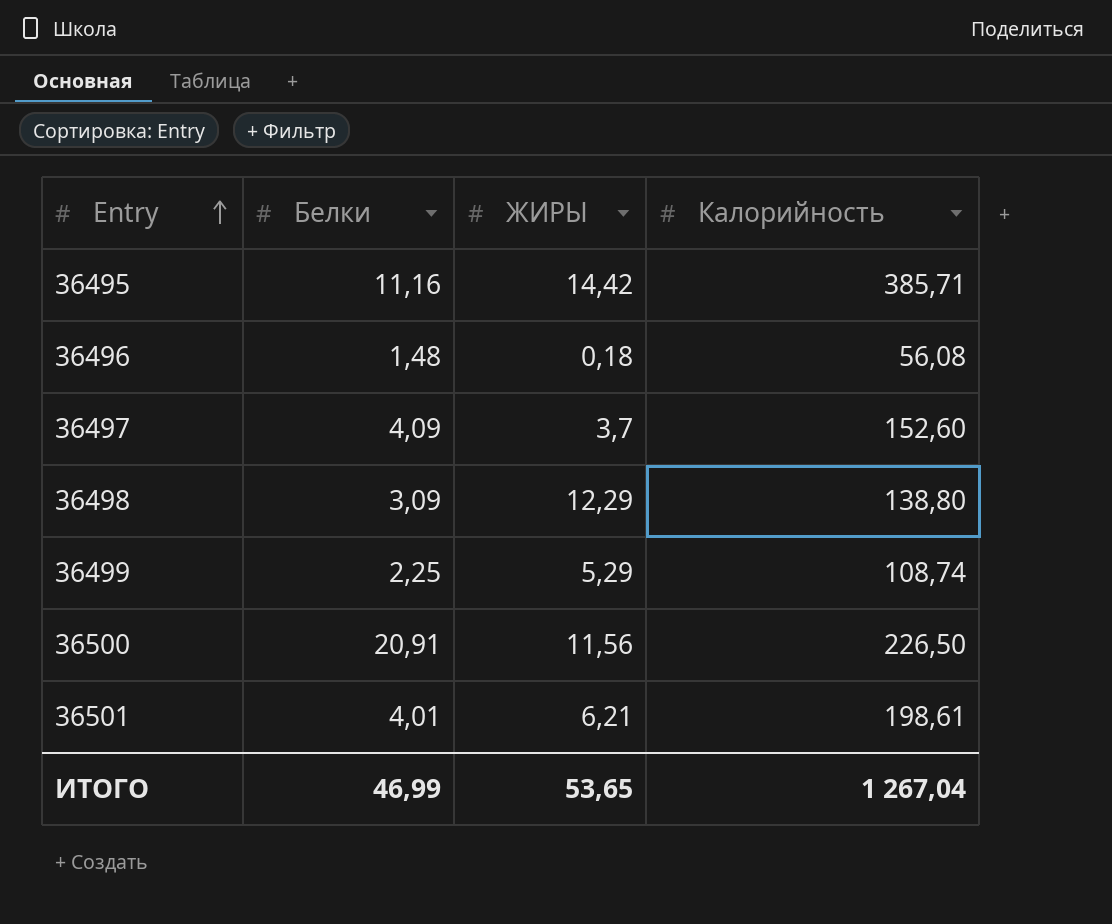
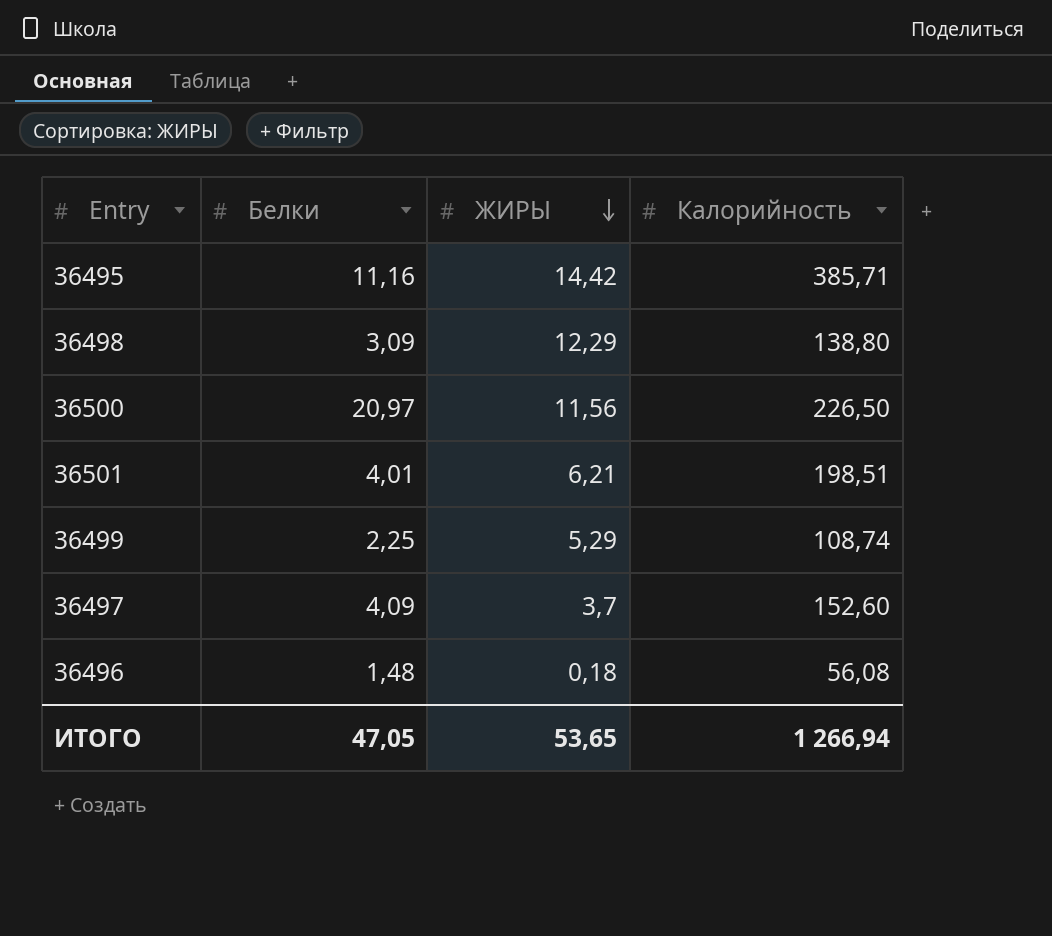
row order: Entry ascending -> ЖИРЫ descending
36500 | Белки: 20,91 -> 20,97
36501 | Калорийность: 198,61 -> 198,51
ИТОГО | Белки: 46,99 -> 47,05
ИТОГО | Калорийность: 1 267,04 -> 1 266,94

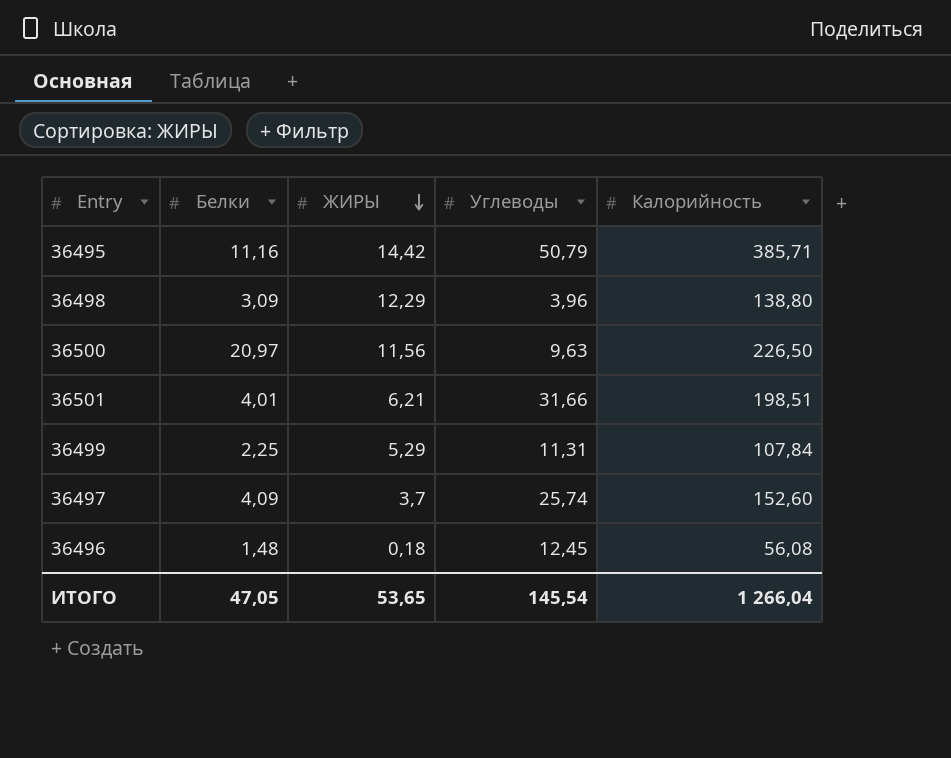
column Углеводы | position: none -> 4
36499 | Калорийность: 108,74 -> 107,84
ИТОГО | Калорийность: 1 266,94 -> 1 266,04

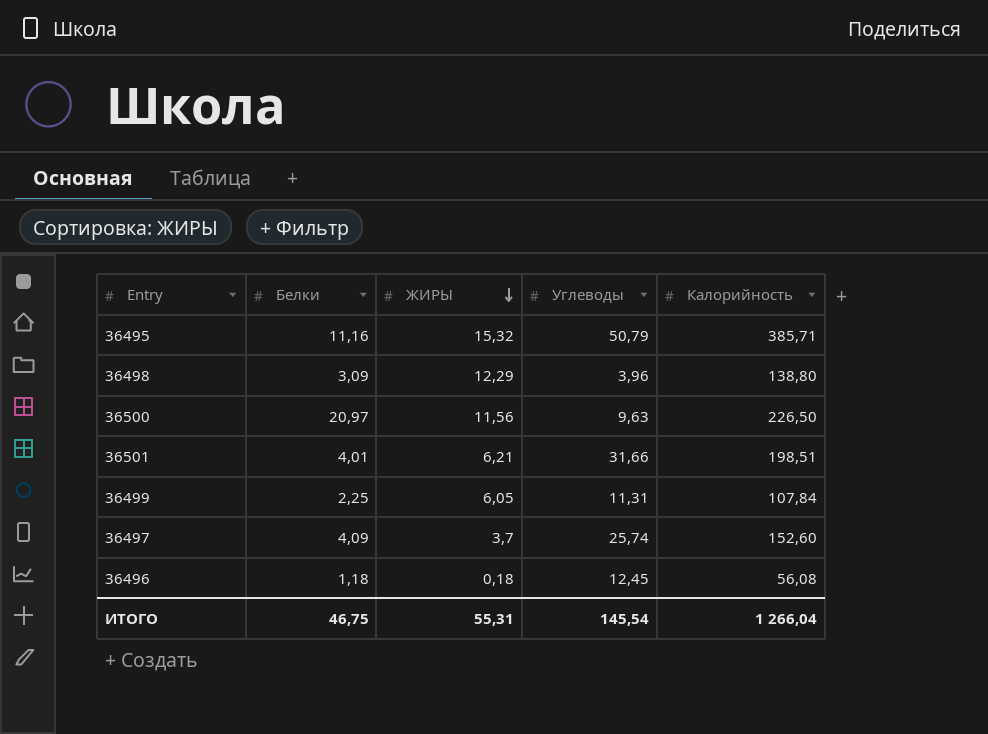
36495 | ЖИРЫ: 14,42 -> 15,32
36499 | ЖИРЫ: 5,29 -> 6,05
36496 | Белки: 1,48 -> 1,18
ИТОГО | Белки: 47,05 -> 46,75
ИТОГО | ЖИРЫ: 53,65 -> 55,31

